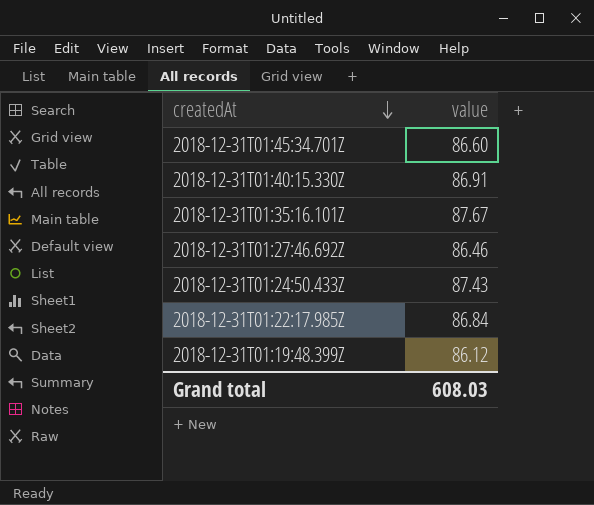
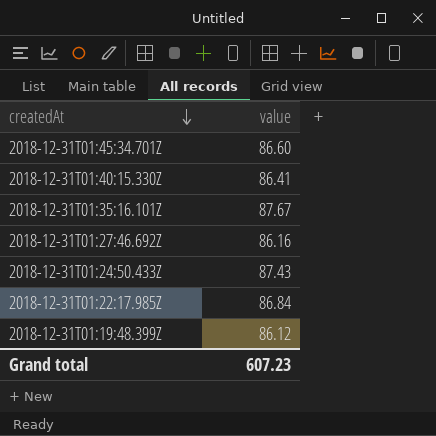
2018-12-31T01:40:15.330Z | value: 86.91 -> 86.41
2018-12-31T01:27:46.692Z | value: 86.46 -> 86.16
Grand total | value: 608.03 -> 607.23

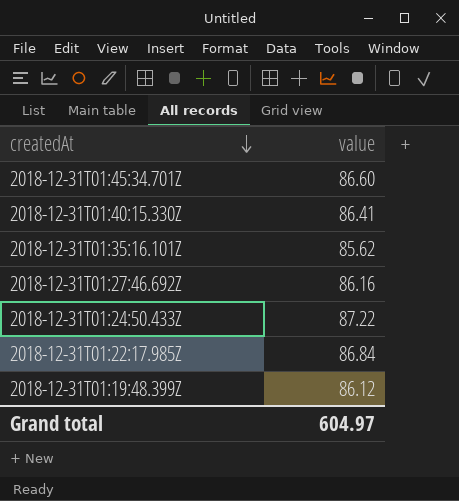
2018-12-31T01:35:16.101Z | value: 87.67 -> 85.62
2018-12-31T01:24:50.433Z | value: 87.43 -> 87.22
Grand total | value: 607.23 -> 604.97

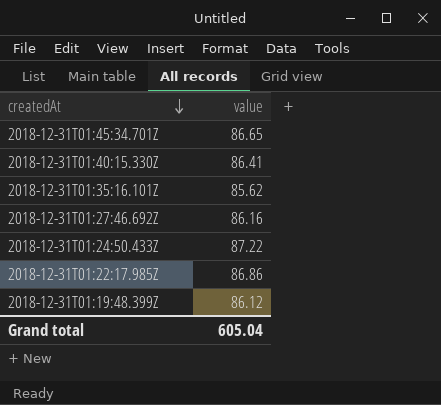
2018-12-31T01:45:34.701Z | value: 86.60 -> 86.65
2018-12-31T01:22:17.985Z | value: 86.84 -> 86.86
Grand total | value: 604.97 -> 605.04

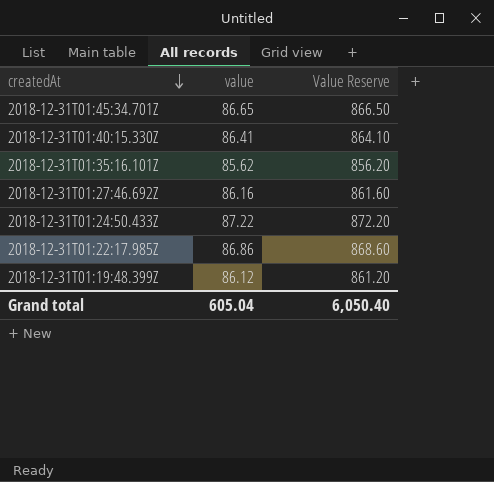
column Value Reserve | formula: none -> [value] * 10

